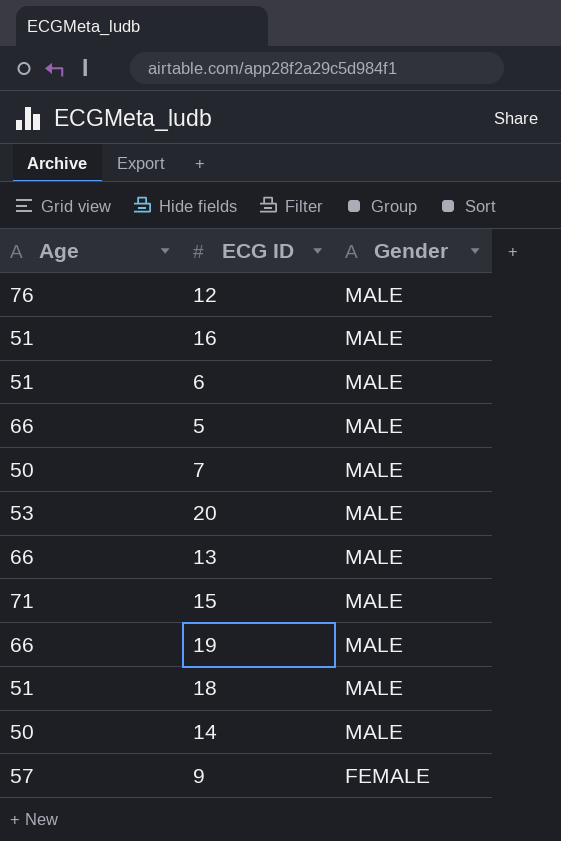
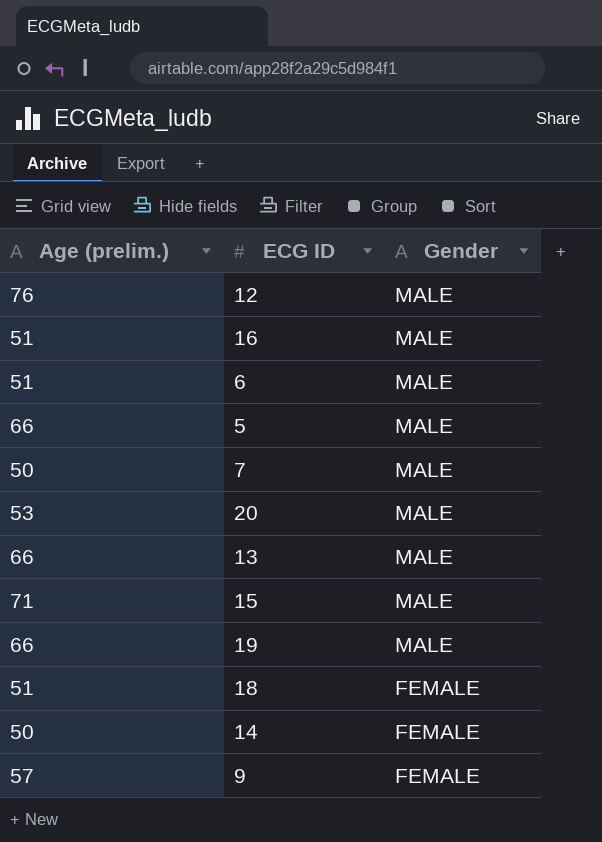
column name: Age -> Age (prelim.)
18 | Gender: MALE -> FEMALE
14 | Gender: MALE -> FEMALE

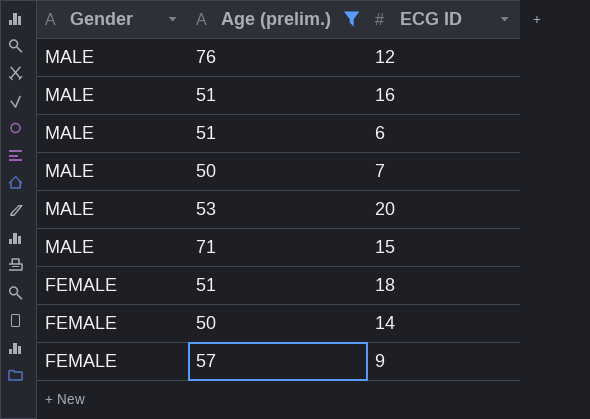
filter: none -> Age (prelim.) != 66
column Gender | position: 3 -> 1

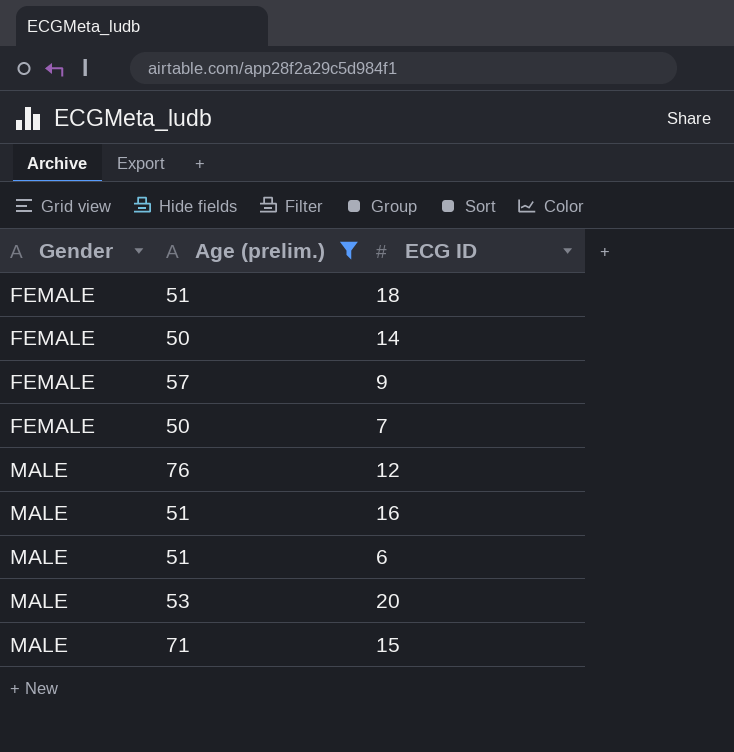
row order: Gender descending -> Gender ascending
7 | Gender: MALE -> FEMALE

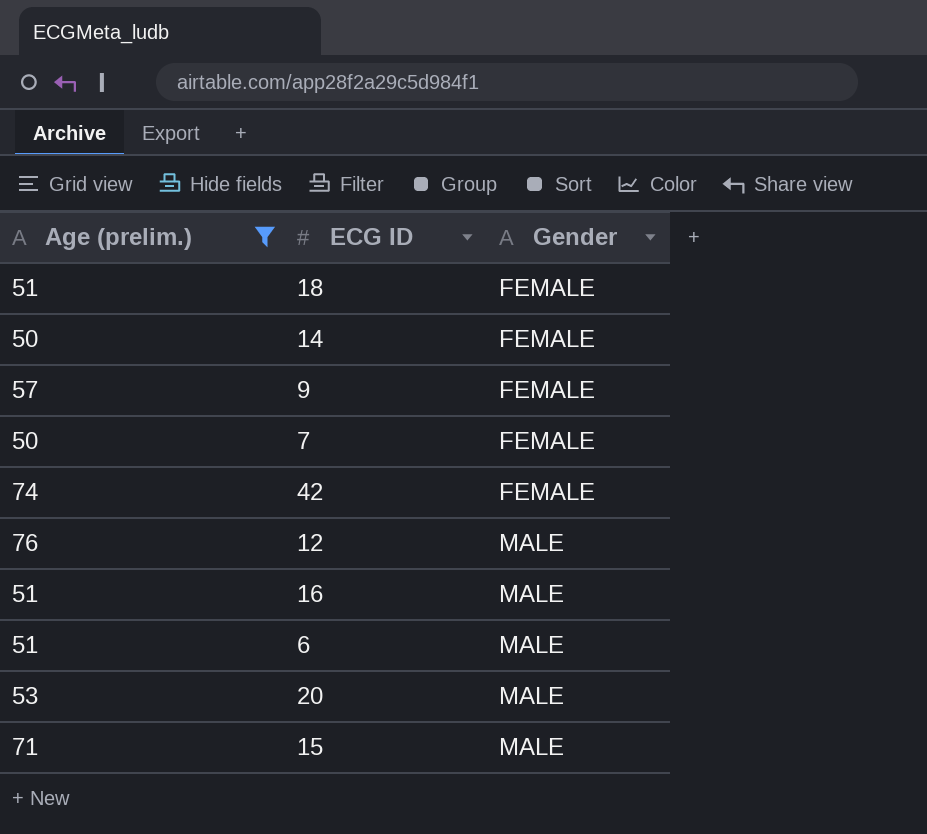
column Gender | position: 1 -> 3
row 42: none -> 74 | FEMALE

